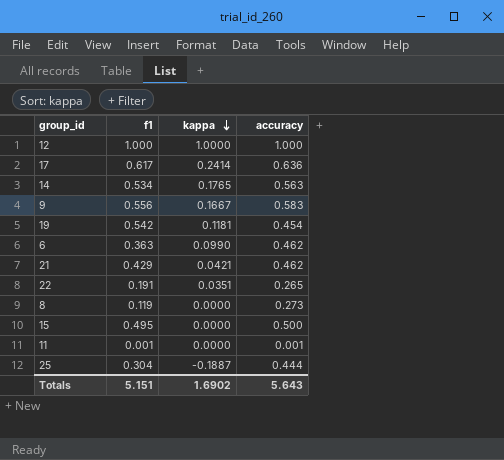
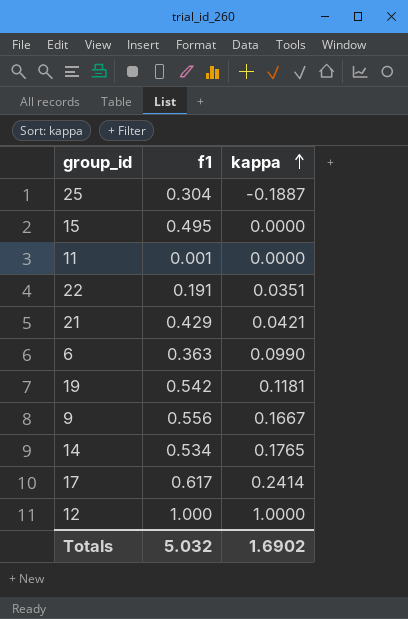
row order: kappa descending -> kappa ascending
column accuracy | position: 4 -> none
row 8: 0.119 | 0.0000 | 0.273 -> none
Totals | f1: 5.151 -> 5.032

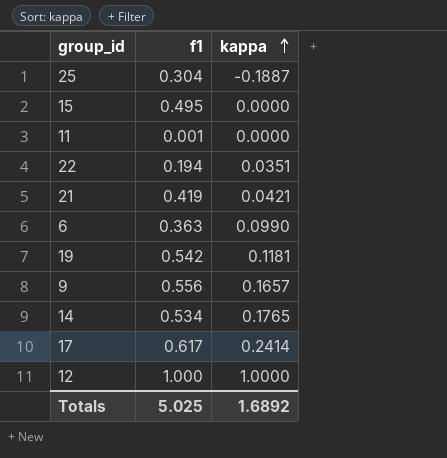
22 | f1: 0.191 -> 0.194
21 | f1: 0.429 -> 0.419
9 | kappa: 0.1667 -> 0.1657
Totals | f1: 5.032 -> 5.025
Totals | kappa: 1.6902 -> 1.6892

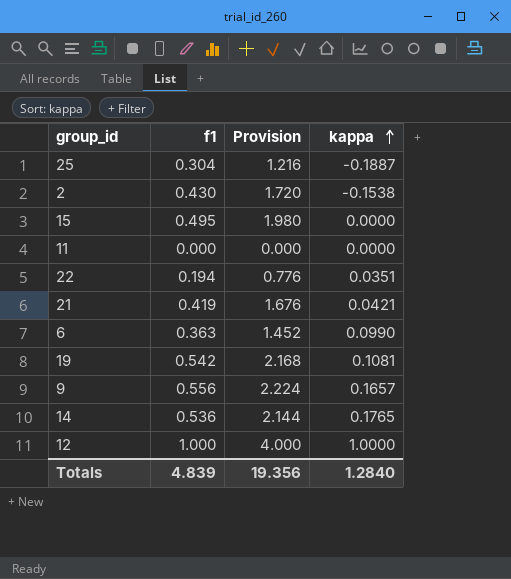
column Provision | formula: none -> [f1] * 4
row 17: 0.617 | 0.2414 -> none
row 2: none -> 0.430 | 1.720 | -0.1538
11 | f1: 0.001 -> 0.000
19 | kappa: 0.1181 -> 0.1081
14 | f1: 0.534 -> 0.536
Totals | f1: 5.025 -> 4.839
Totals | kappa: 1.6892 -> 1.2840

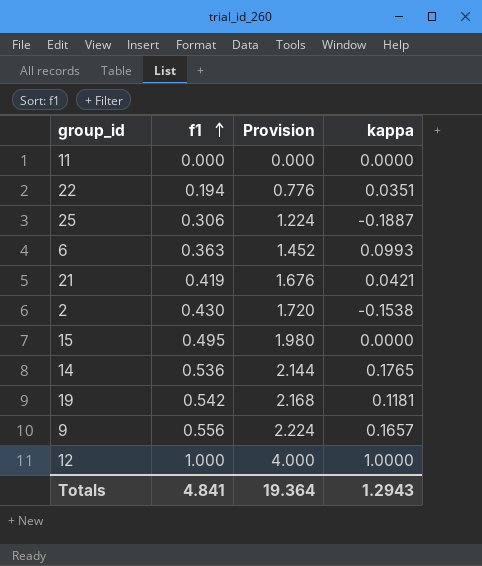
row order: kappa ascending -> f1 ascending
25 | f1: 0.304 -> 0.306
25 | Provision: 1.216 -> 1.224
6 | kappa: 0.0990 -> 0.0993
19 | kappa: 0.1081 -> 0.1181
Totals | f1: 4.839 -> 4.841
Totals | Provision: 19.356 -> 19.364
Totals | kappa: 1.2840 -> 1.2943

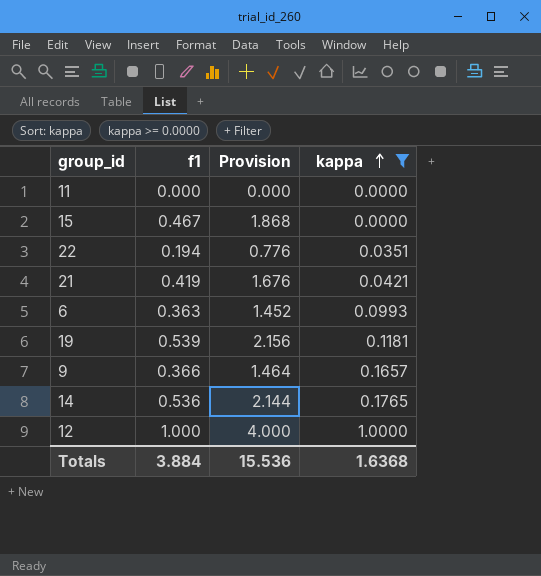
filter: none -> kappa >= 0.0000
row order: f1 ascending -> kappa ascending
15 | f1: 0.495 -> 0.467
15 | Provision: 1.980 -> 1.868
19 | f1: 0.542 -> 0.539
19 | Provision: 2.168 -> 2.156
9 | f1: 0.556 -> 0.366
9 | Provision: 2.224 -> 1.464
Totals | f1: 4.841 -> 3.884
Totals | Provision: 19.364 -> 15.536
Totals | kappa: 1.2943 -> 1.6368

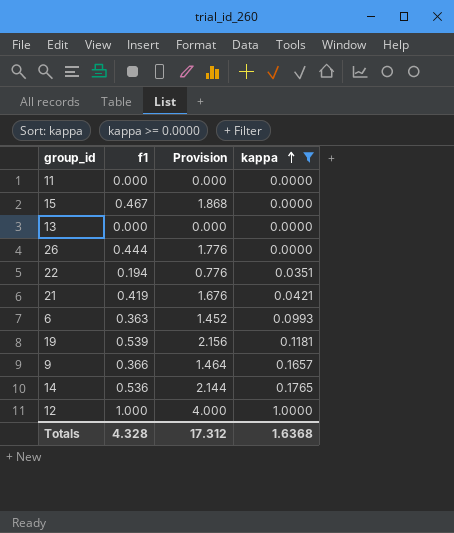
row 13: none -> 0.000 | 0.000 | 0.0000
row 26: none -> 0.444 | 1.776 | 0.0000
Totals | f1: 3.884 -> 4.328
Totals | Provision: 15.536 -> 17.312

